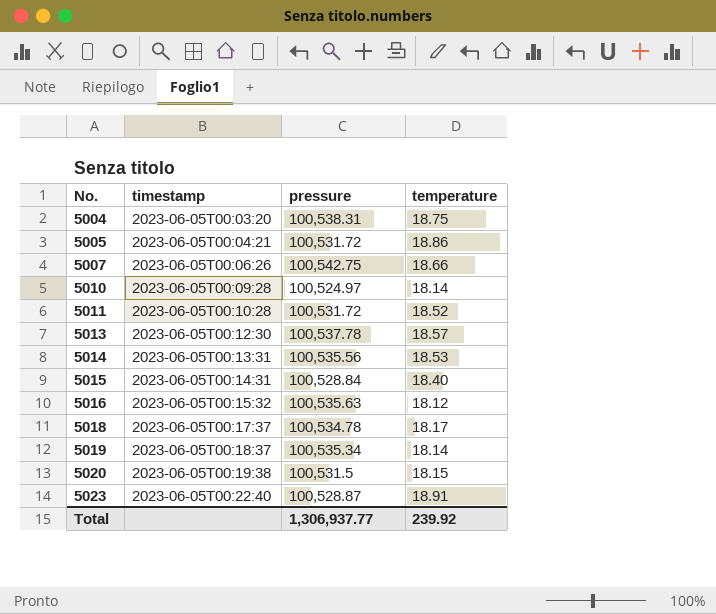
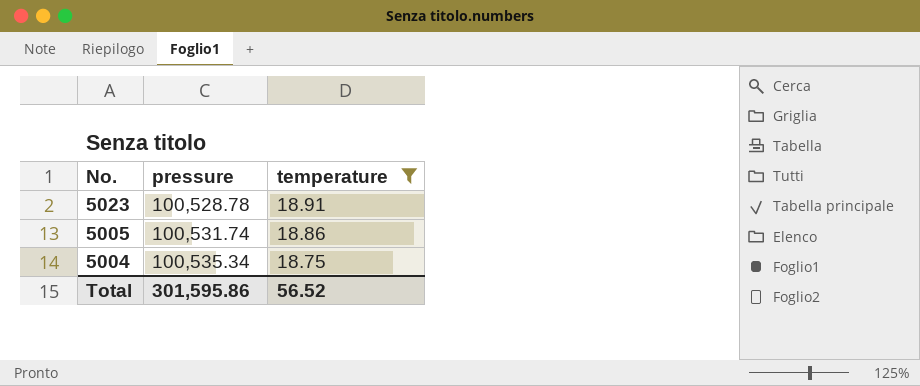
filter: none -> temperature >= 18.75
row order: No. ascending -> No. descending
column timestamp | position: 2 -> none
5023 | pressure: 100,528.87 -> 100,528.78
5005 | pressure: 100,531.72 -> 100,531.74
5004 | pressure: 100,538.31 -> 100,535.34
Total | pressure: 1,306,937.77 -> 301,595.86
Total | temperature: 239.92 -> 56.52

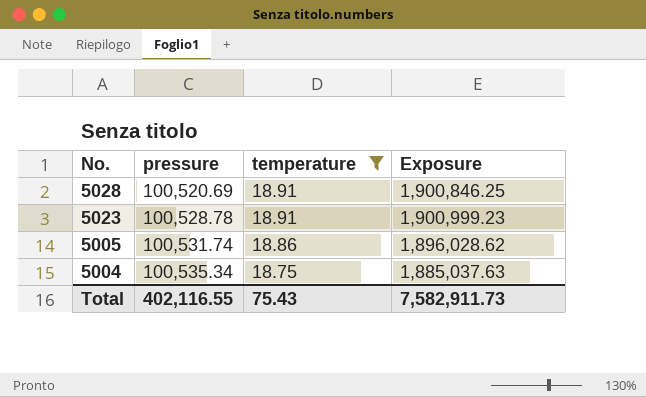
column Exposure | formula: none -> [pressure] * [temperature]
row 5028: none -> 100,520.69 | 18.91 | 1,900,846.25
Total | pressure: 301,595.86 -> 402,116.55
Total | temperature: 56.52 -> 75.43

